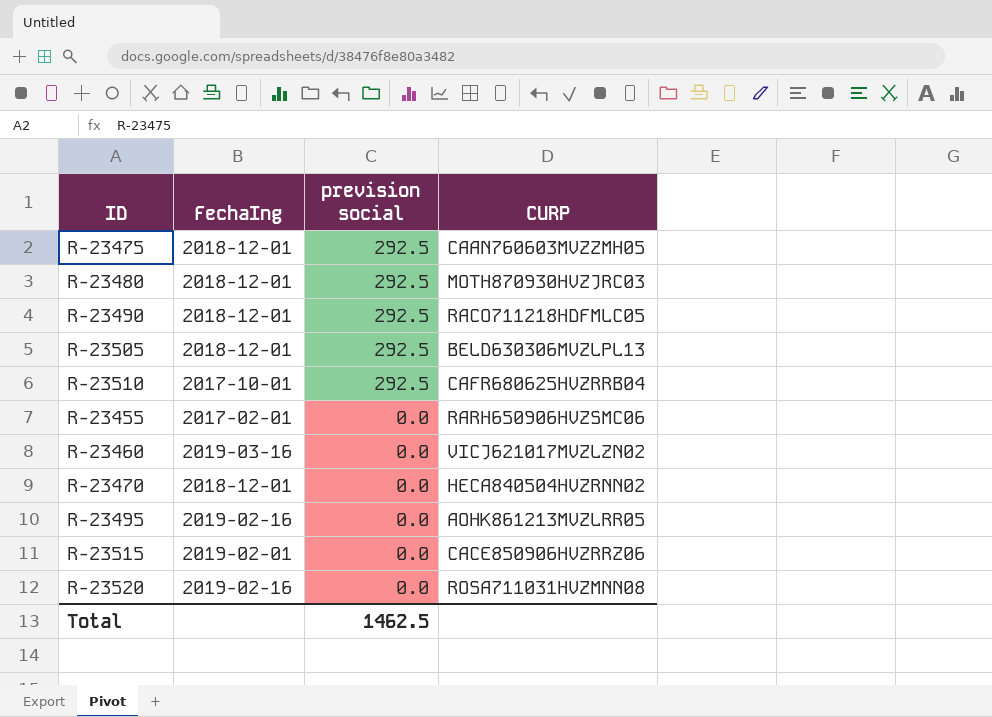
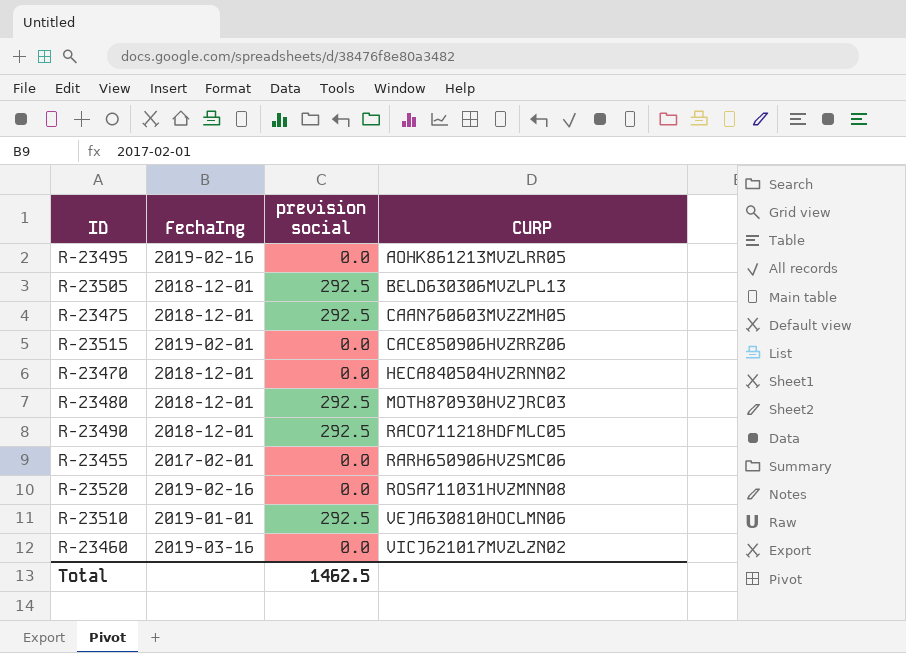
row order: prevision social descending -> CURP ascending
R-23510 | FechaIng: 2017-10-01 -> 2019-01-01
R-23510 | CURP: CAFR680625HVZRRB04 -> VEJA630810HOCLMN06

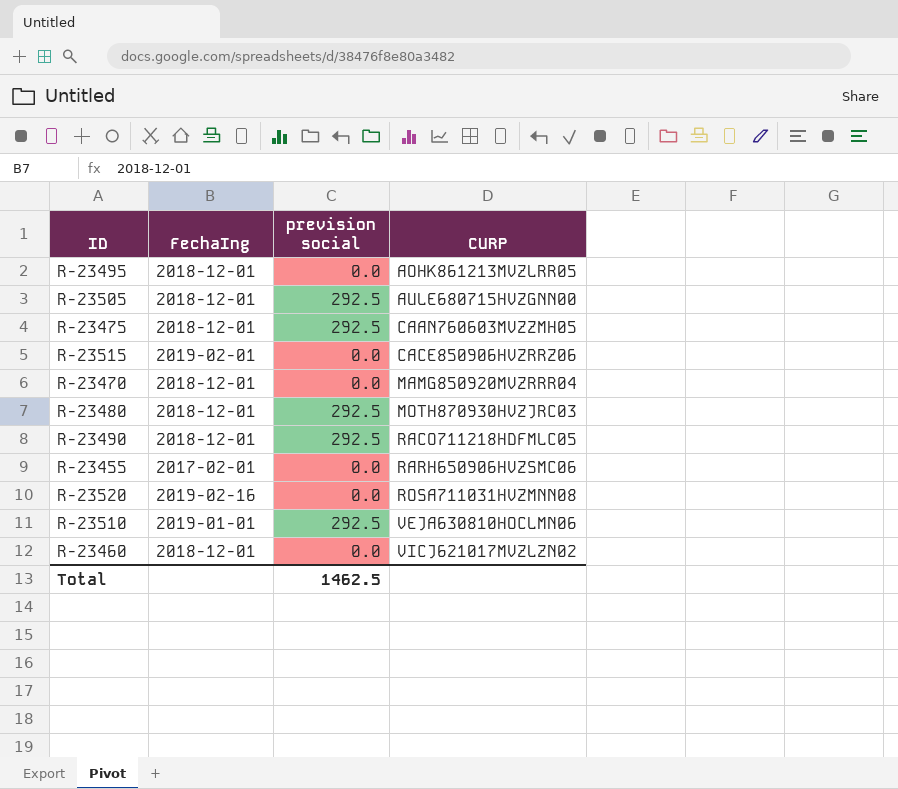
R-23495 | FechaIng: 2019-02-16 -> 2018-12-01
R-23505 | CURP: BELD630306MVZLPL13 -> AULE680715HVZGNN00
R-23470 | CURP: HECA840504HVZRNN02 -> MAMG850920MVZRRR04
R-23460 | FechaIng: 2019-03-16 -> 2018-12-01

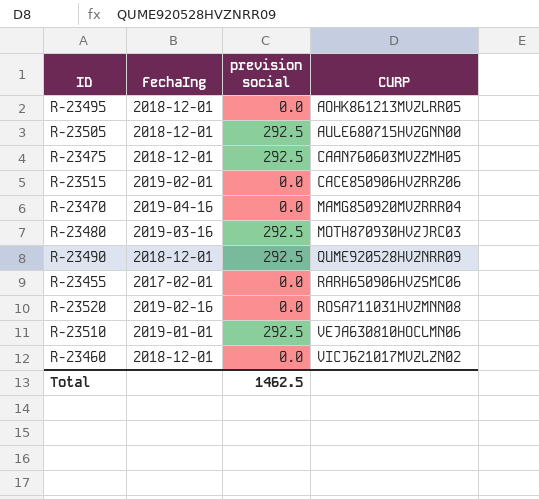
R-23470 | FechaIng: 2018-12-01 -> 2019-04-16
R-23480 | FechaIng: 2018-12-01 -> 2019-03-16
R-23490 | CURP: RACO711218HDFMLC05 -> QUME920528HVZNRR09

